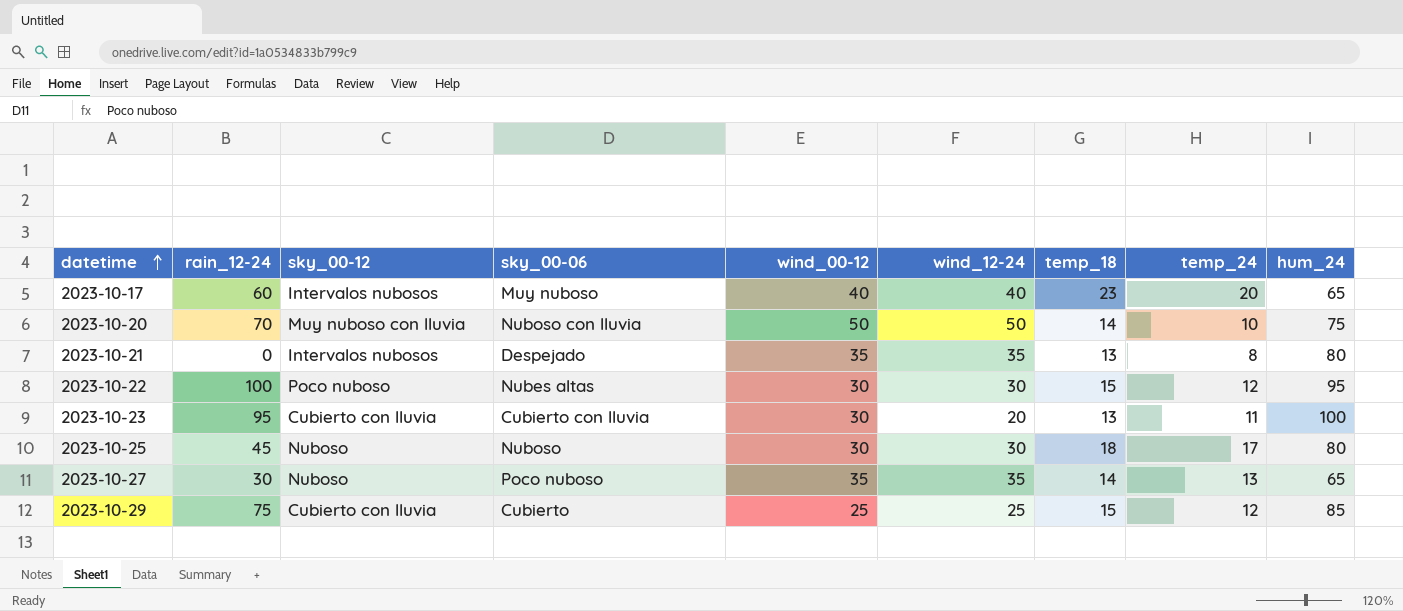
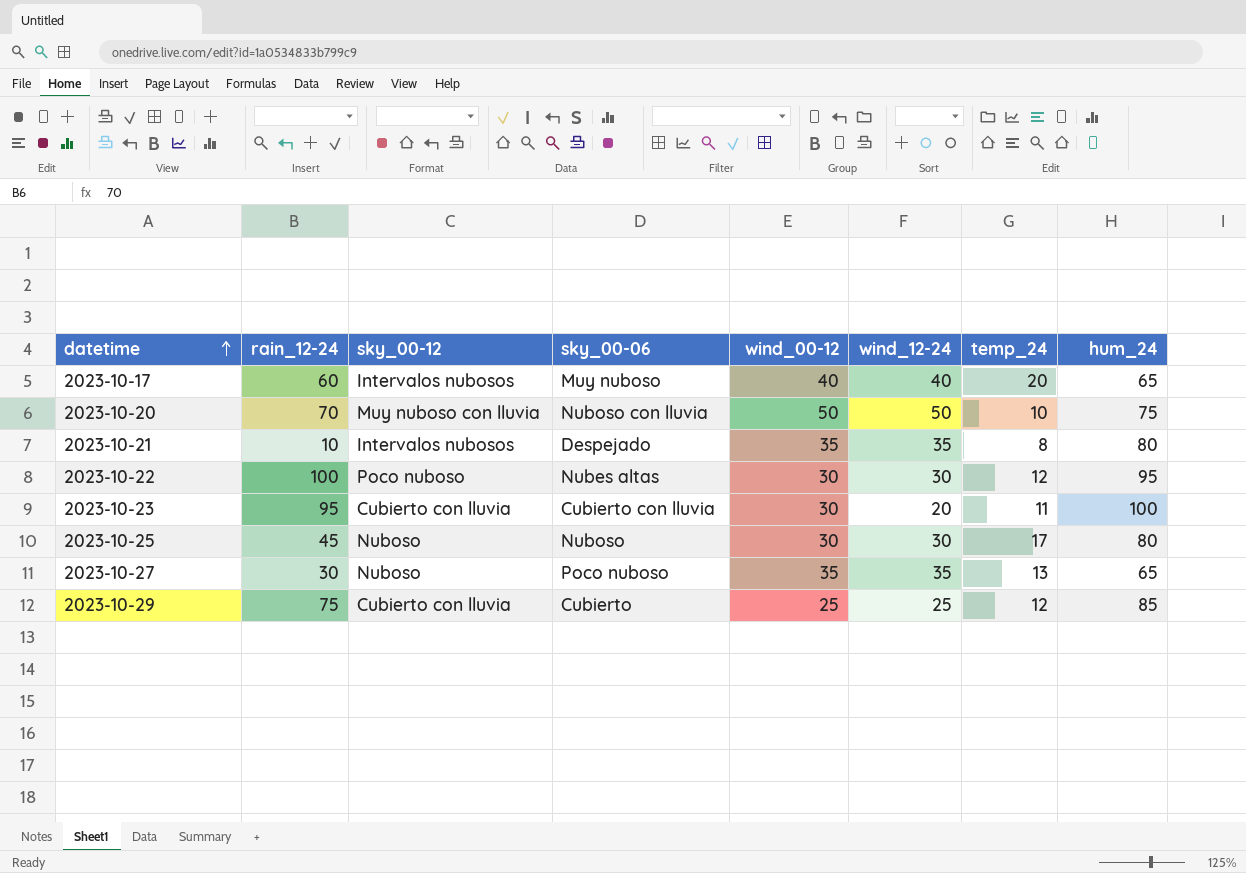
column temp_18 | position: 7 -> none
2023-10-21 | rain_12-24: 0 -> 10

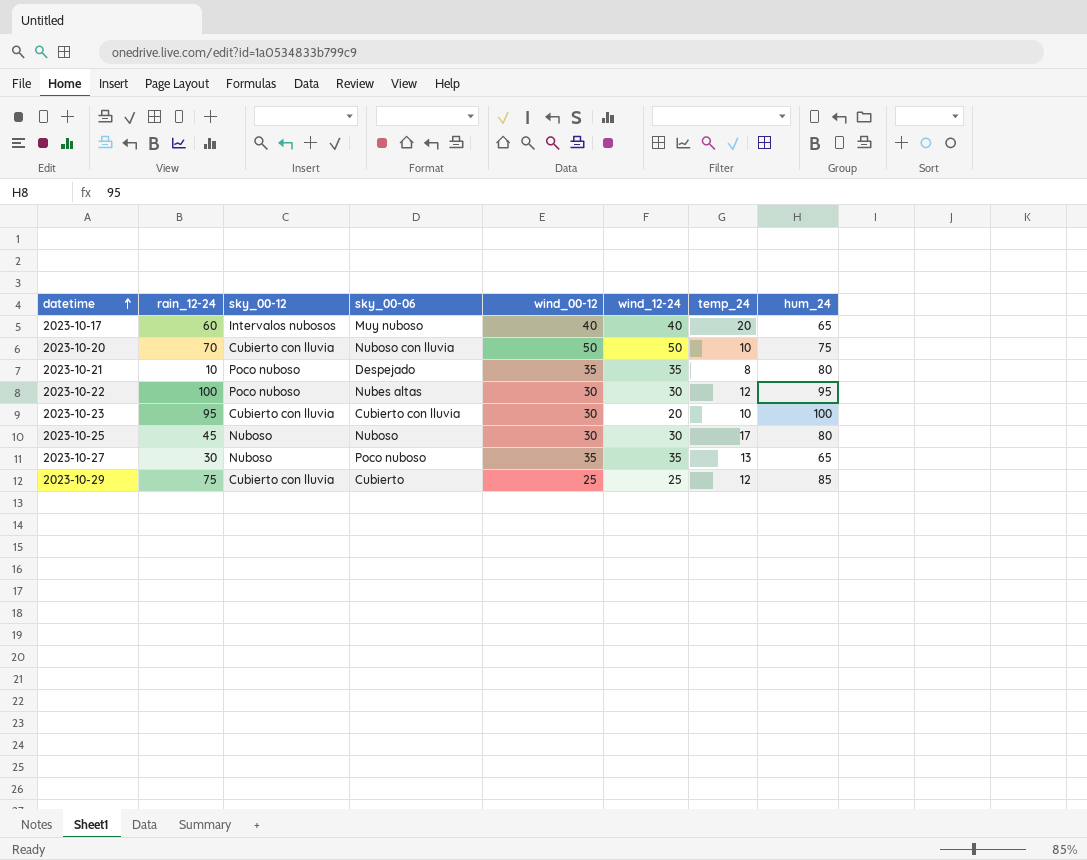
2023-10-20 | sky_00-12: Muy nuboso con lluvia -> Cubierto con lluvia
2023-10-21 | sky_00-12: Intervalos nubosos -> Poco nuboso
2023-10-23 | temp_24: 11 -> 10

